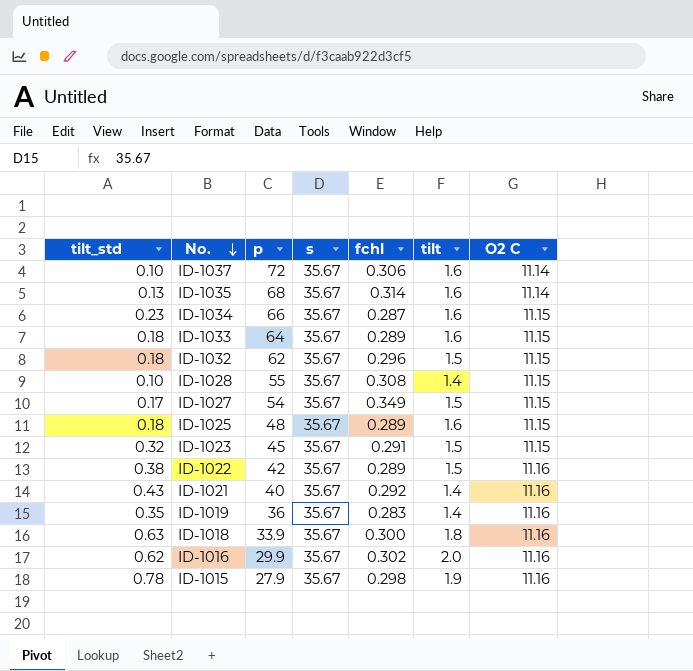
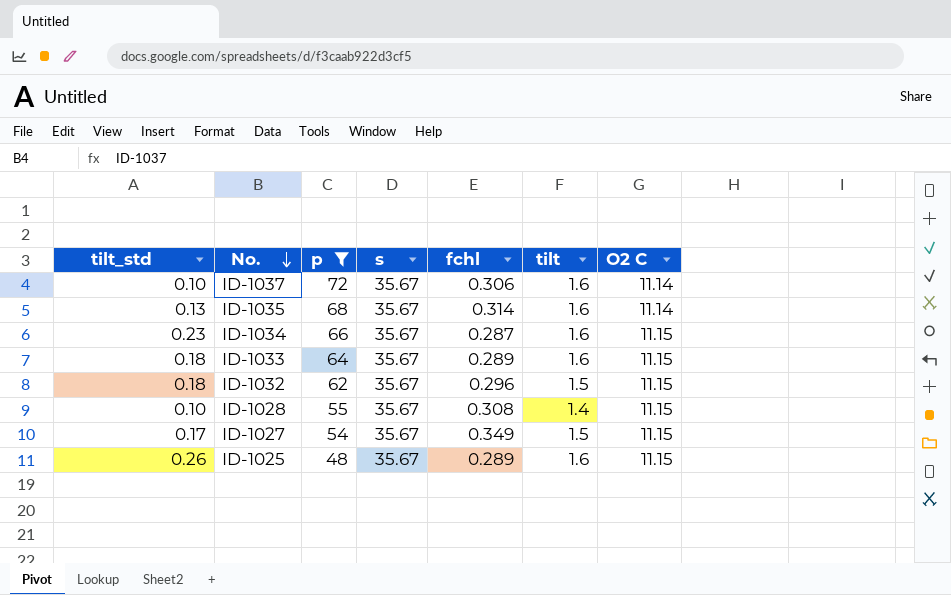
filter: none -> p >= 48
ID-1025 | tilt_std: 0.18 -> 0.26

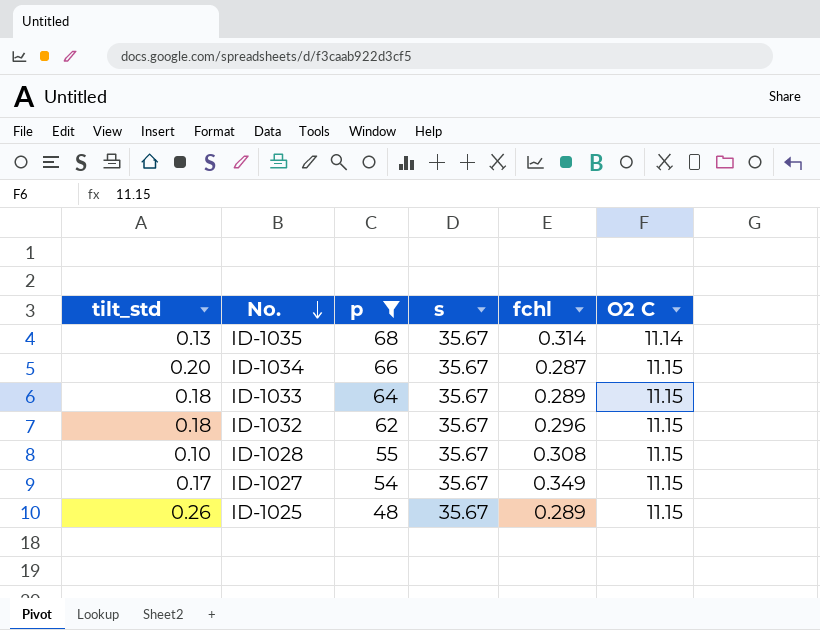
column tilt | position: 6 -> none
row ID-1037: 0.10 | 72 | 35.67 | 0.306 | 1.6 | 11.14 -> none
ID-1034 | tilt_std: 0.23 -> 0.20

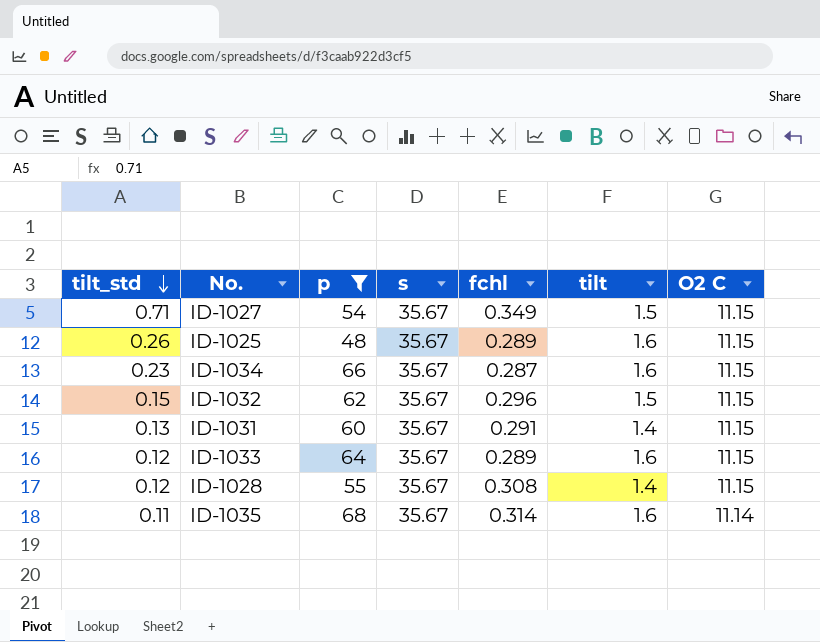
row order: No. descending -> tilt_std descending
column tilt | position: none -> 6
ID-1027 | tilt_std: 0.17 -> 0.71
ID-1034 | tilt_std: 0.20 -> 0.23
ID-1032 | tilt_std: 0.18 -> 0.15
row ID-1031: none -> 0.13 | 60 | 35.67 | 0.291 | 1.4 | 11.15
ID-1033 | tilt_std: 0.18 -> 0.12
ID-1028 | tilt_std: 0.10 -> 0.12
ID-1035 | tilt_std: 0.13 -> 0.11

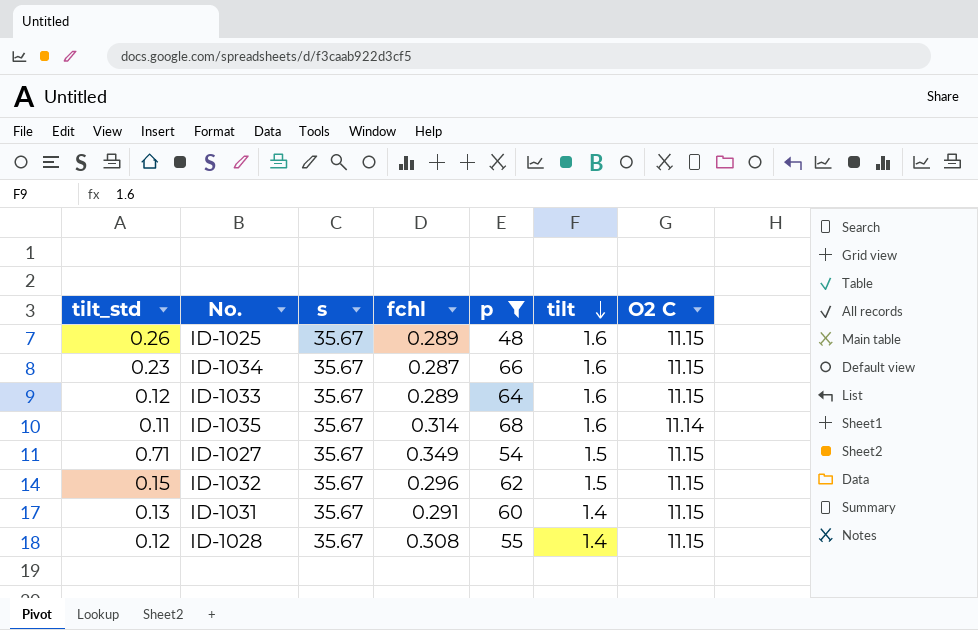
row order: tilt_std descending -> tilt descending
column p | position: 3 -> 5

